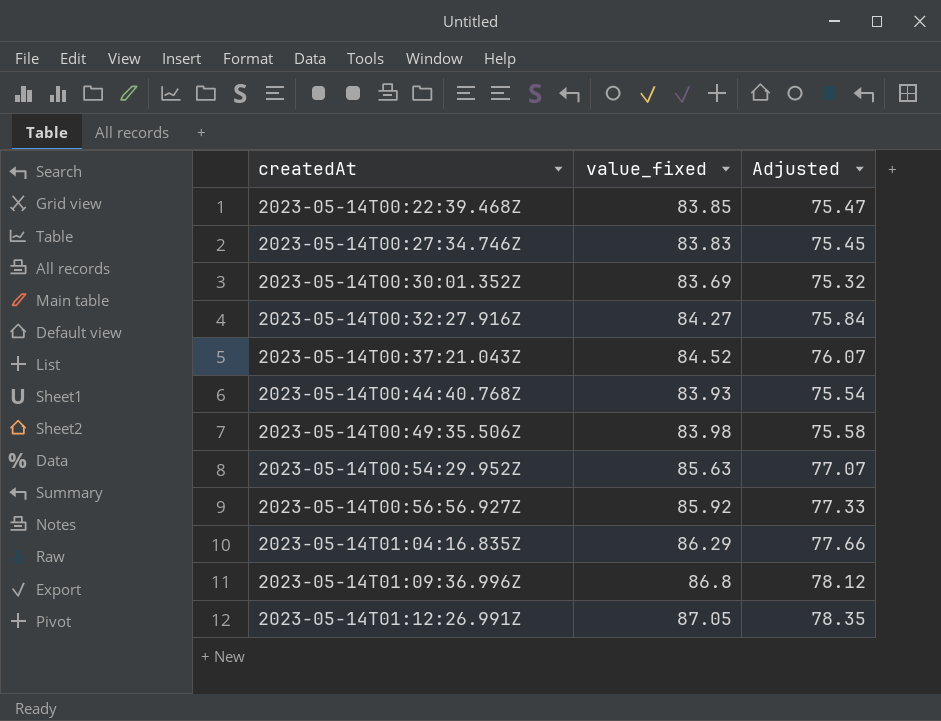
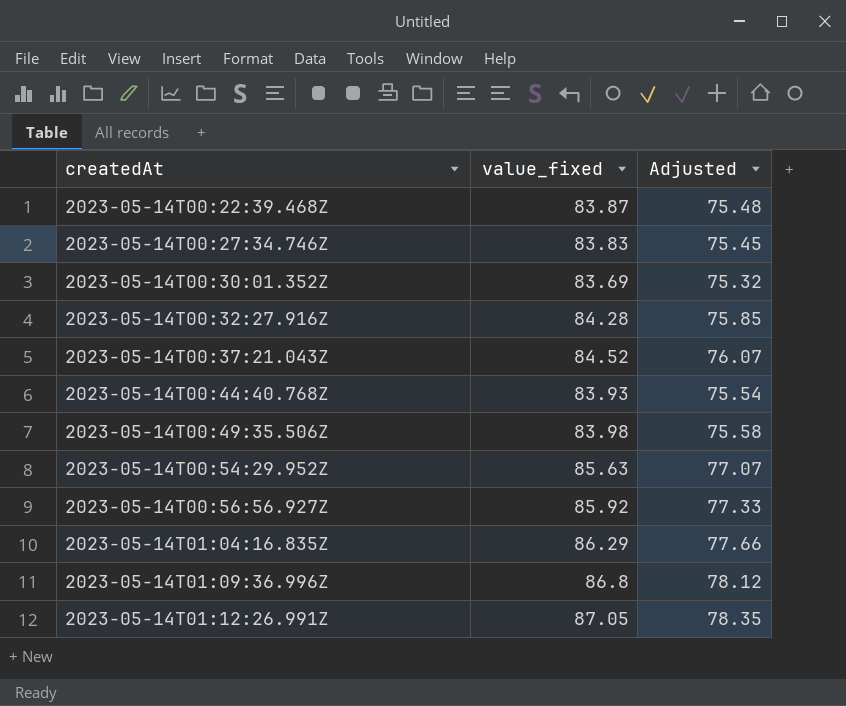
2023-05-14T00:22:39.468Z | value_fixed: 83.85 -> 83.87
2023-05-14T00:22:39.468Z | Adjusted: 75.47 -> 75.48
2023-05-14T00:32:27.916Z | value_fixed: 84.27 -> 84.28
2023-05-14T00:32:27.916Z | Adjusted: 75.84 -> 75.85

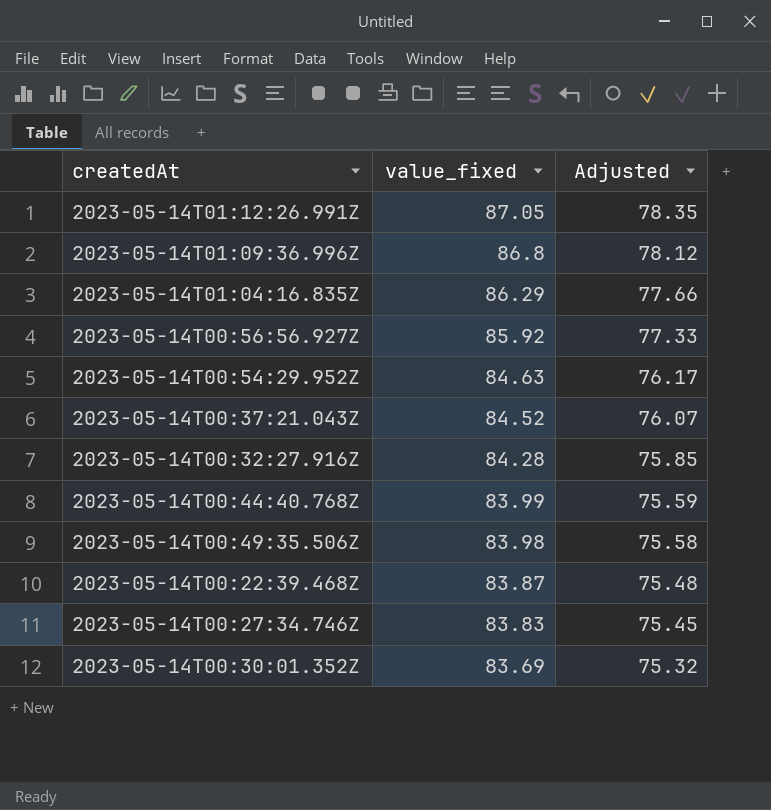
row order: createdAt ascending -> value_fixed descending
2023-05-14T00:54:29.952Z | value_fixed: 85.63 -> 84.63
2023-05-14T00:54:29.952Z | Adjusted: 77.07 -> 76.17
2023-05-14T00:44:40.768Z | value_fixed: 83.93 -> 83.99
2023-05-14T00:44:40.768Z | Adjusted: 75.54 -> 75.59

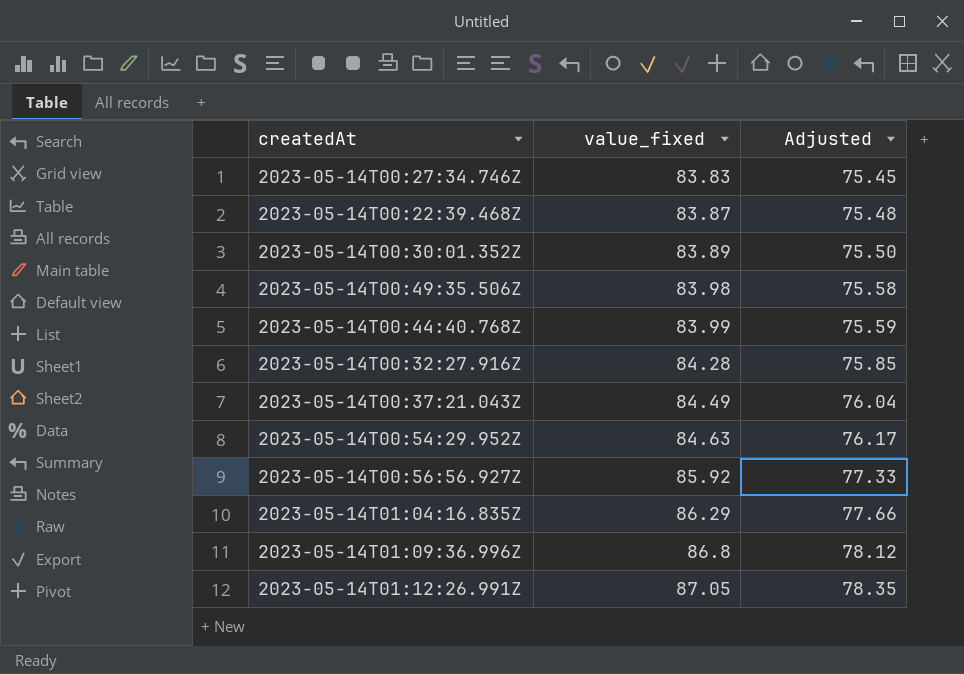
row order: value_fixed descending -> value_fixed ascending
2023-05-14T00:30:01.352Z | value_fixed: 83.69 -> 83.89
2023-05-14T00:30:01.352Z | Adjusted: 75.32 -> 75.50
2023-05-14T00:37:21.043Z | value_fixed: 84.52 -> 84.49
2023-05-14T00:37:21.043Z | Adjusted: 76.07 -> 76.04

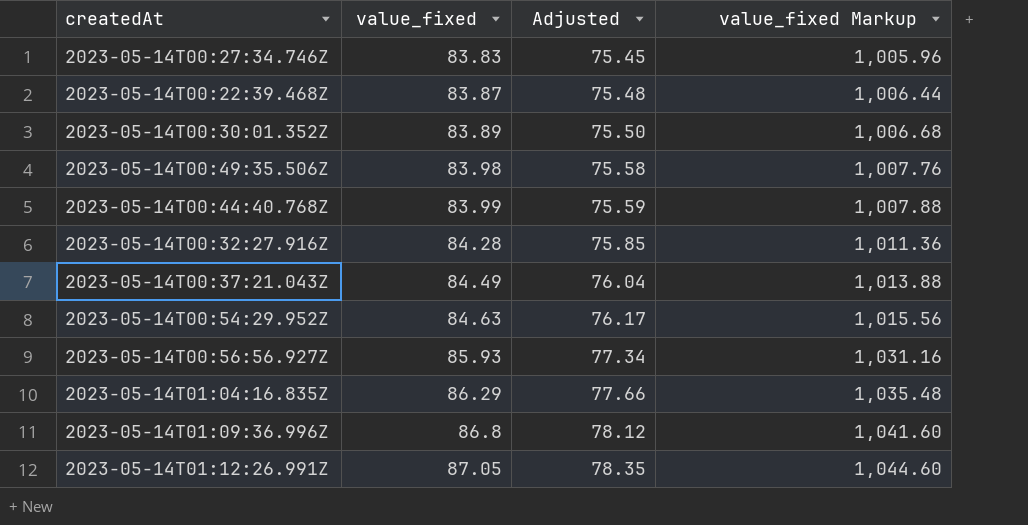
column value_fixed Markup | formula: none -> [value_fixed] * 12
2023-05-14T00:56:56.927Z | value_fixed: 85.92 -> 85.93
2023-05-14T00:56:56.927Z | Adjusted: 77.33 -> 77.34

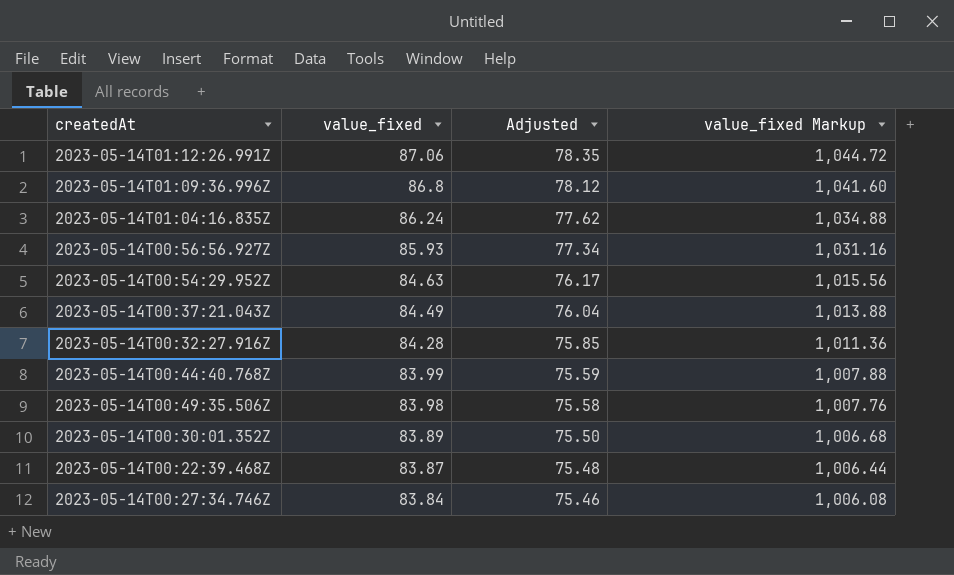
row order: value_fixed ascending -> value_fixed descending
2023-05-14T01:12:26.991Z | value_fixed: 87.05 -> 87.06
2023-05-14T01:12:26.991Z | value_fixed Markup: 1,044.60 -> 1,044.72
2023-05-14T01:04:16.835Z | value_fixed: 86.29 -> 86.24
2023-05-14T01:04:16.835Z | Adjusted: 77.66 -> 77.62
2023-05-14T01:04:16.835Z | value_fixed Markup: 1,035.48 -> 1,034.88
2023-05-14T00:27:34.746Z | value_fixed: 83.83 -> 83.84
2023-05-14T00:27:34.746Z | Adjusted: 75.45 -> 75.46
2023-05-14T00:27:34.746Z | value_fixed Markup: 1,005.96 -> 1,006.08

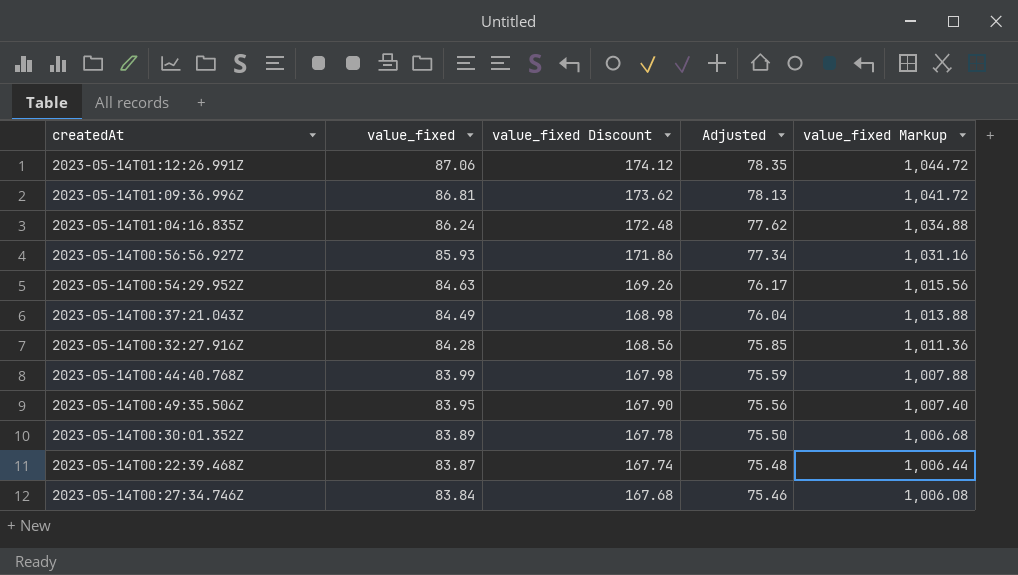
column value_fixed Discount | formula: none -> [value_fixed] * 2
2023-05-14T01:09:36.996Z | value_fixed: 86.8 -> 86.81
2023-05-14T01:09:36.996Z | Adjusted: 78.12 -> 78.13
2023-05-14T01:09:36.996Z | value_fixed Markup: 1,041.60 -> 1,041.72
2023-05-14T00:49:35.506Z | value_fixed: 83.98 -> 83.95
2023-05-14T00:49:35.506Z | Adjusted: 75.58 -> 75.56
2023-05-14T00:49:35.506Z | value_fixed Markup: 1,007.76 -> 1,007.40

